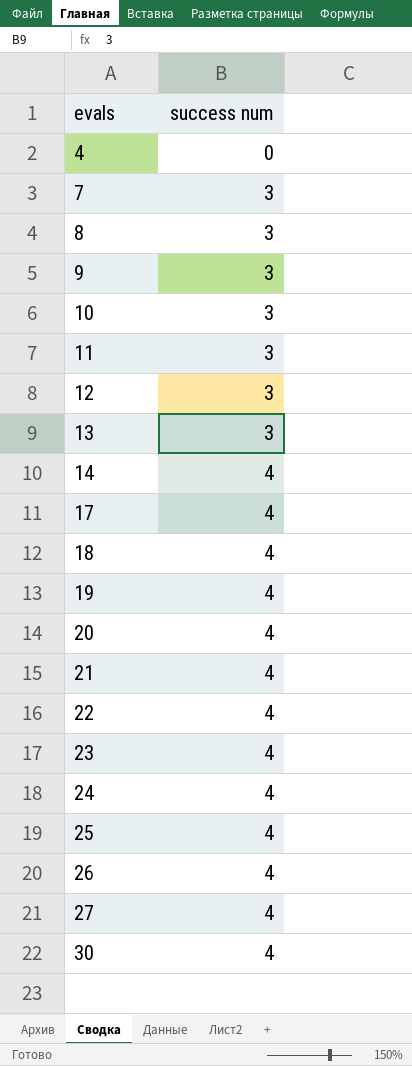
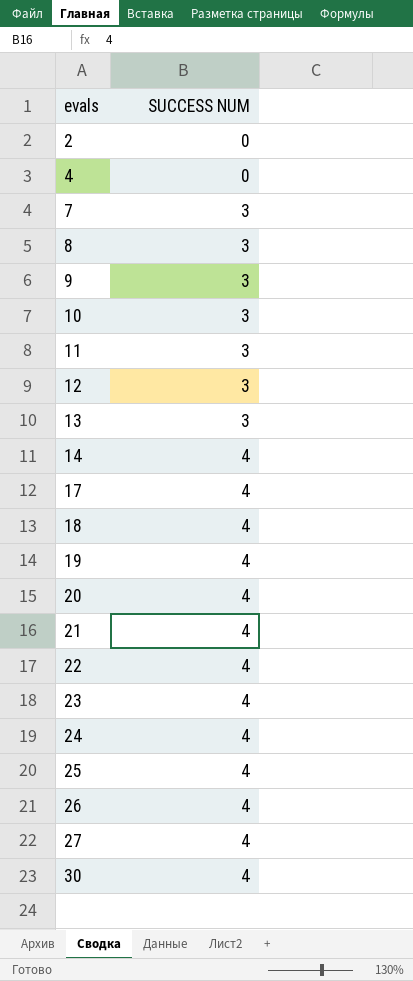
column name: success num -> SUCCESS NUM
row 2: none -> 0

